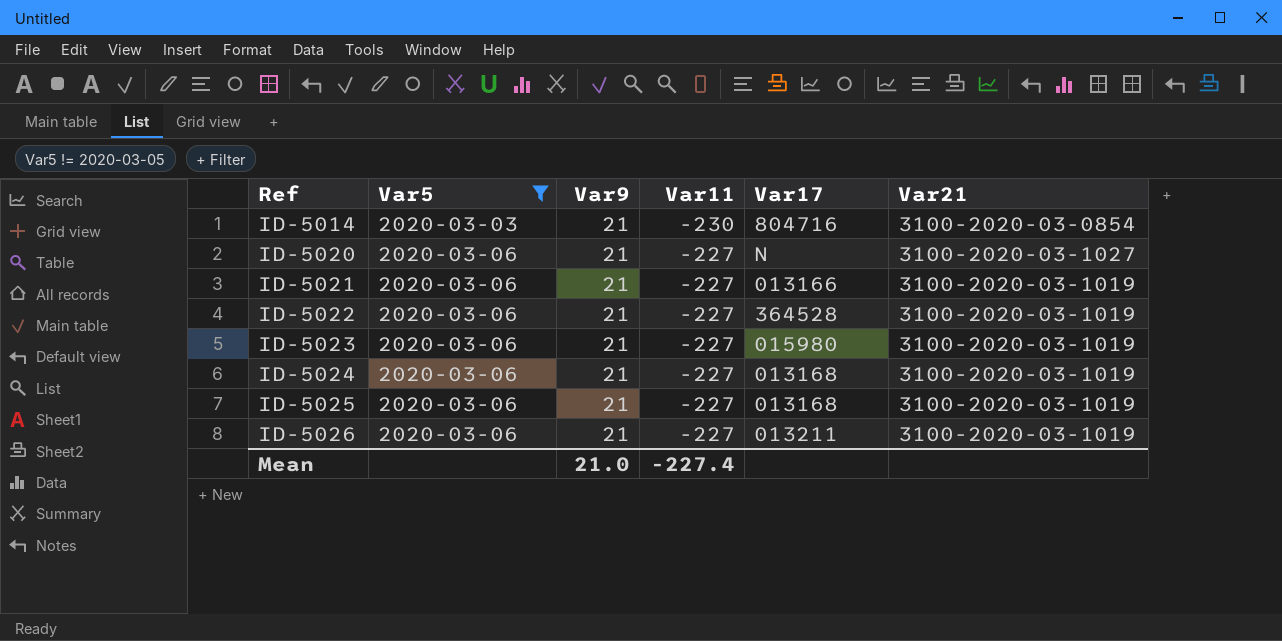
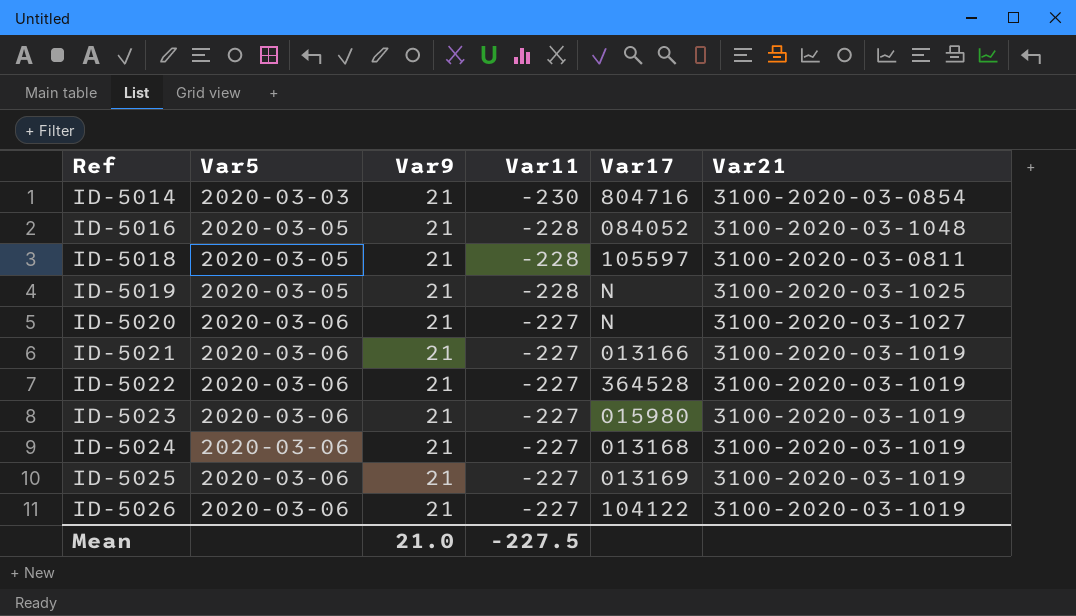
filter: Var5 != 2020-03-05 -> none
ID-5025 | Var17: 013168 -> 013169
ID-5026 | Var17: 013211 -> 104122
Mean | Var11: -227.4 -> -227.5

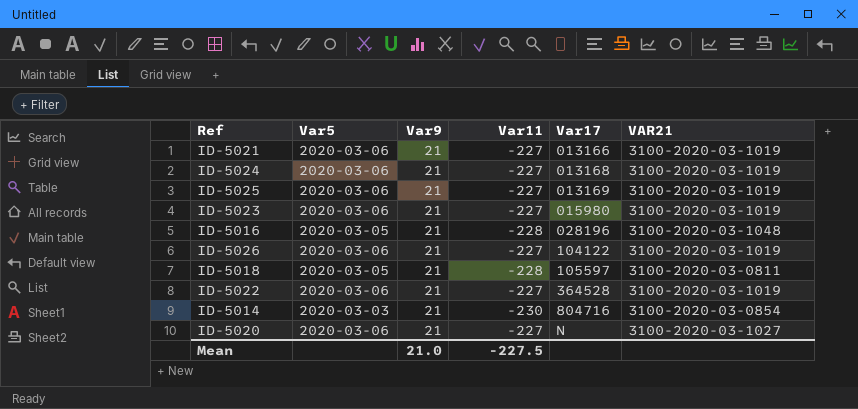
row order: Ref ascending -> Var17 ascending
column name: Var21 -> VAR21
row ID-5019: 2020-03-05 | 21 | -228 | N | 3100-2020-03-1025 -> none
ID-5016 | Var17: 084052 -> 028196

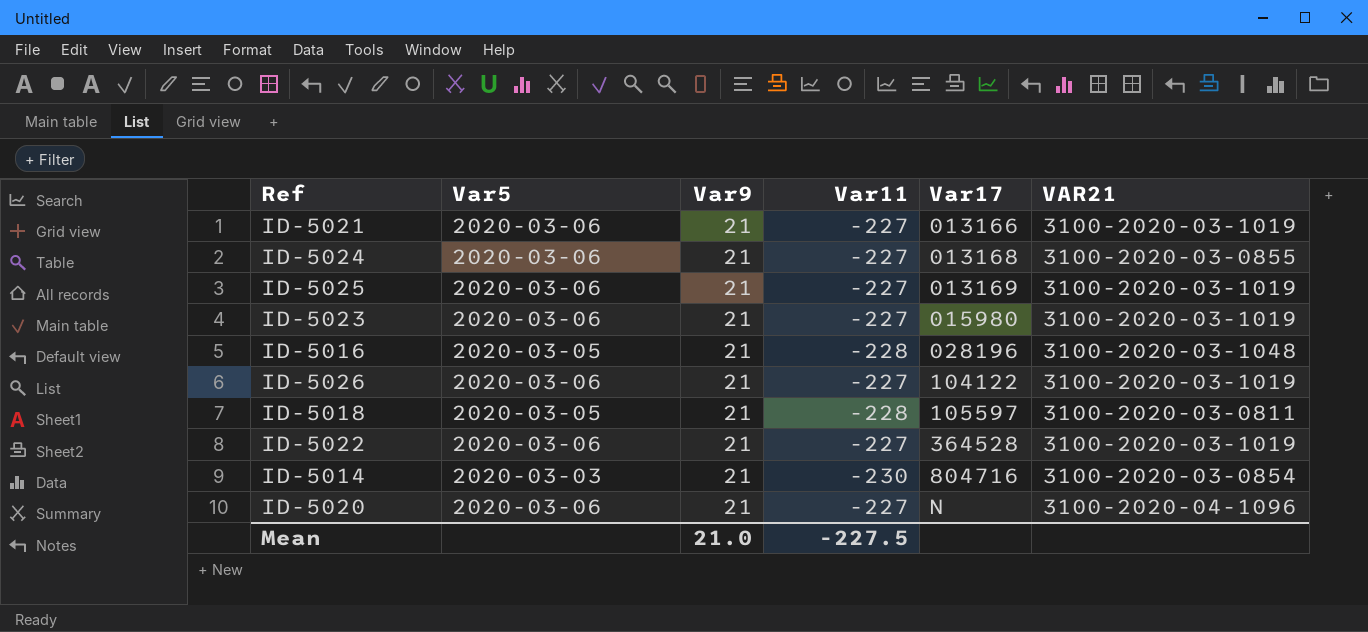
ID-5024 | VAR21: 3100-2020-03-1019 -> 3100-2020-03-0855
ID-5020 | VAR21: 3100-2020-03-1027 -> 3100-2020-04-1096

